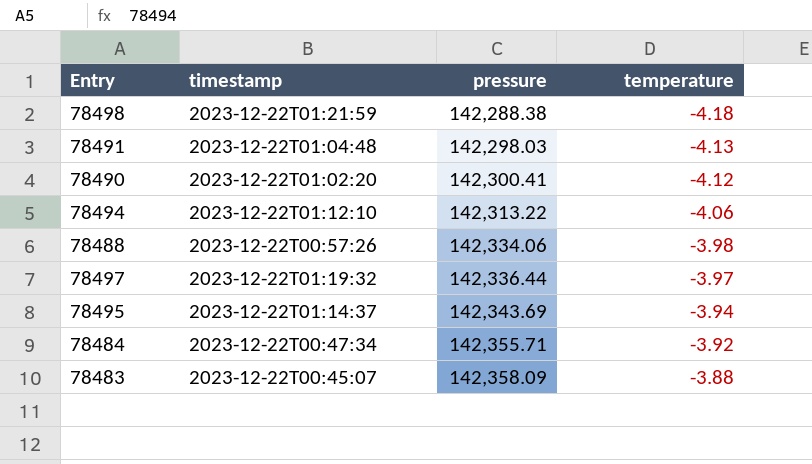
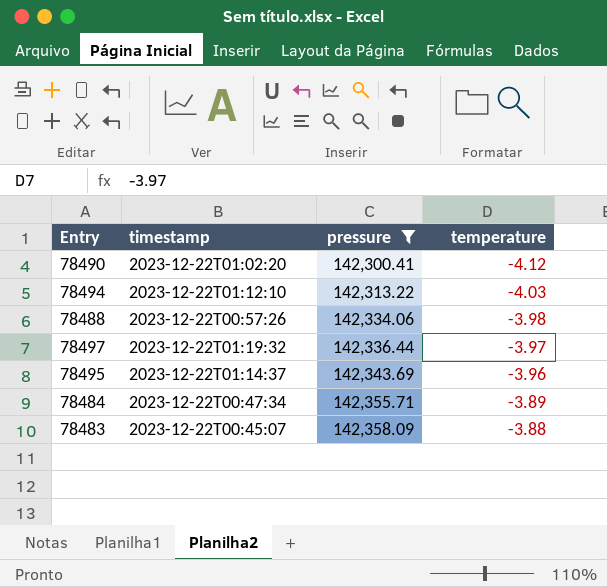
filter: none -> pressure >= 142,300.41
78494 | temperature: -4.06 -> -4.03
78495 | temperature: -3.94 -> -3.96
78484 | temperature: -3.92 -> -3.89

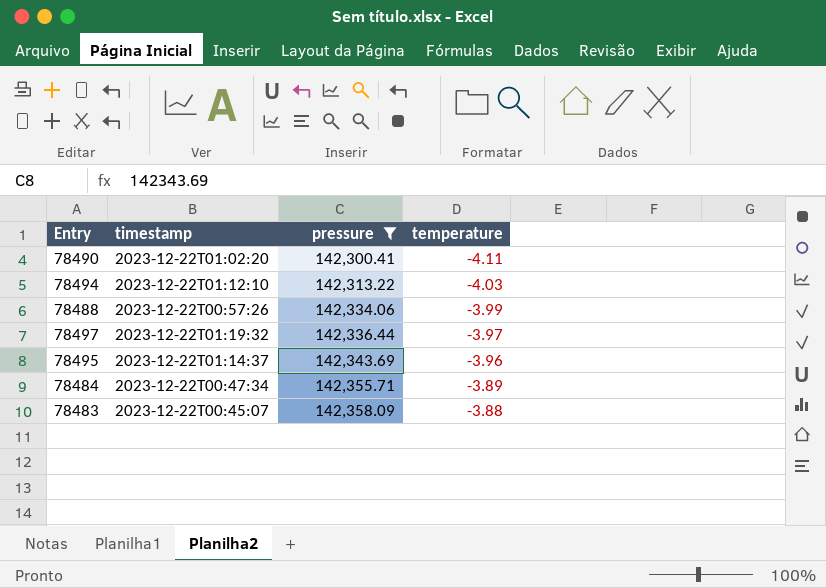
78490 | temperature: -4.12 -> -4.11
78488 | temperature: -3.98 -> -3.99

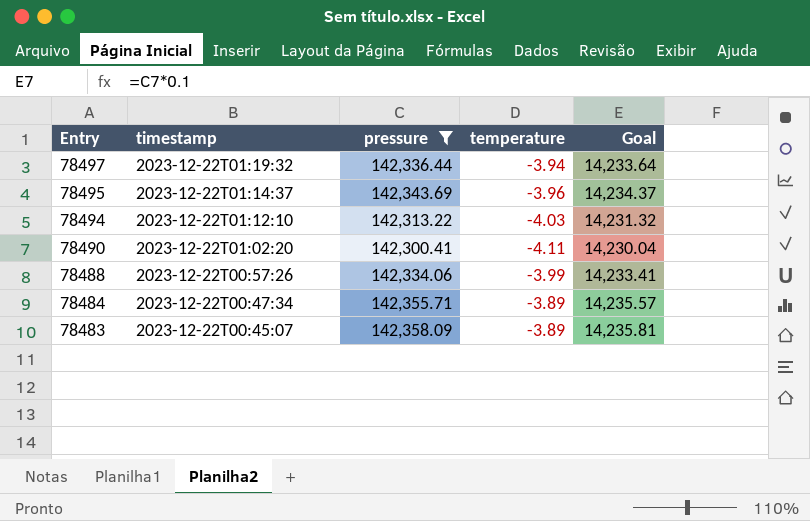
row order: pressure ascending -> Entry descending
column Goal | formula: none -> [pressure] * 0.1
78497 | temperature: -3.97 -> -3.94
78483 | temperature: -3.88 -> -3.89

